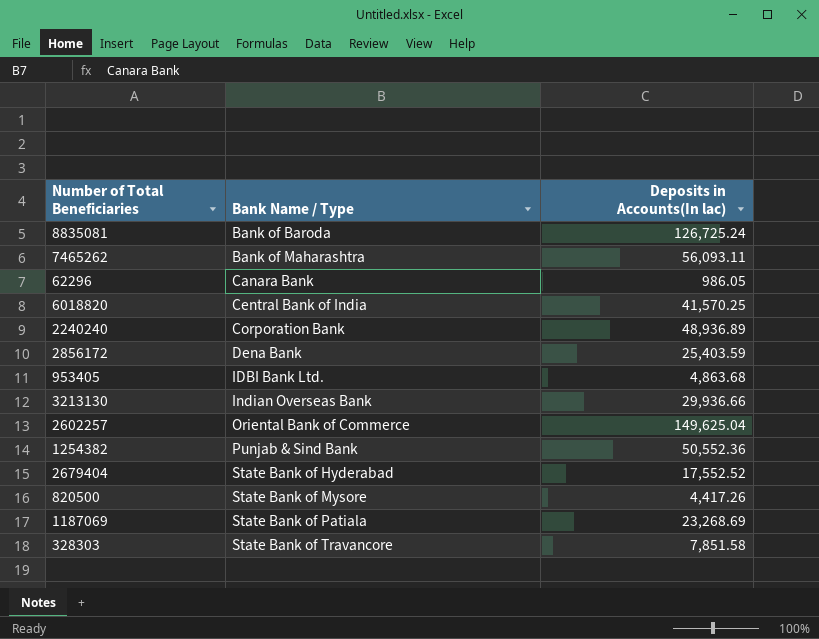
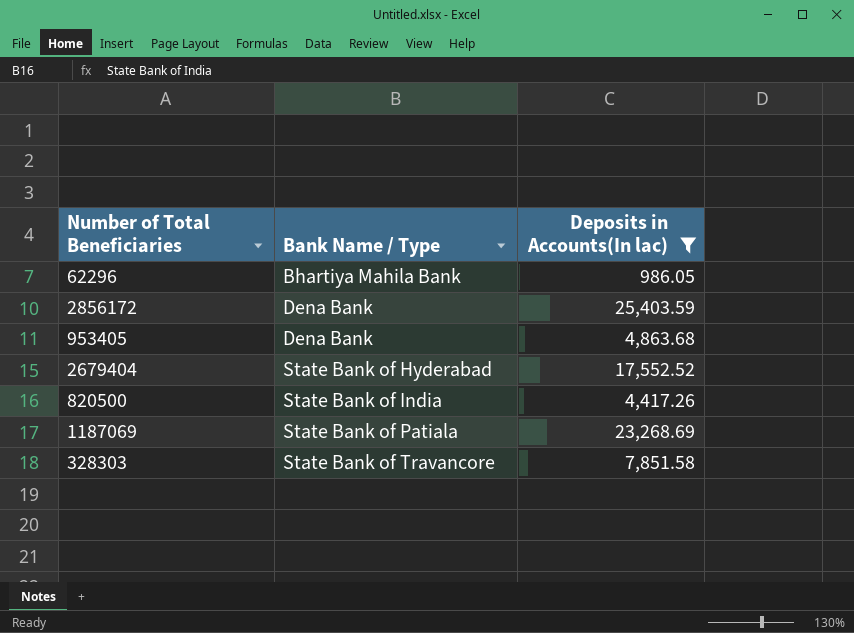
filter: none -> Deposits in Accounts(In lac) <= 25,403.59
62296 | Bank Name / Type: Canara Bank -> Bhartiya Mahila Bank
953405 | Bank Name / Type: IDBI Bank Ltd. -> Dena Bank
820500 | Bank Name / Type: State Bank of Mysore -> State Bank of India

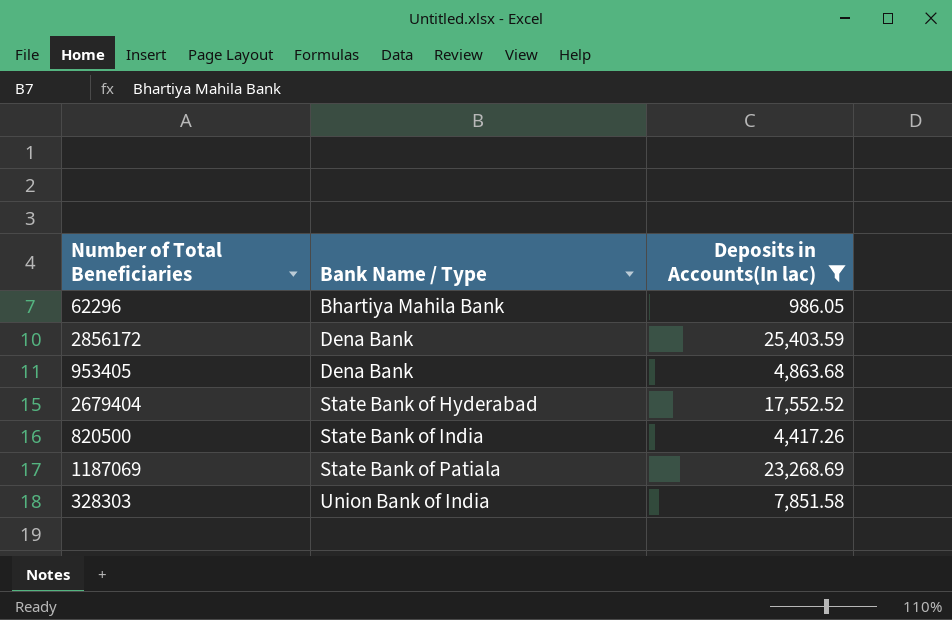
328303 | Bank Name / Type: State Bank of Travancore -> Union Bank of India

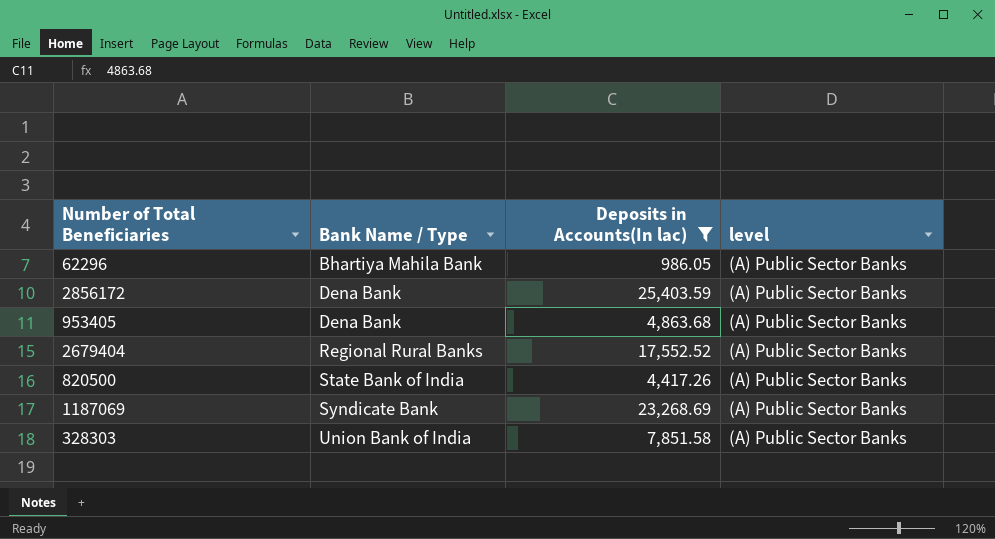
column level | position: none -> 4
2679404 | Bank Name / Type: State Bank of Hyderabad -> Regional Rural Banks
1187069 | Bank Name / Type: State Bank of Patiala -> Syndicate Bank

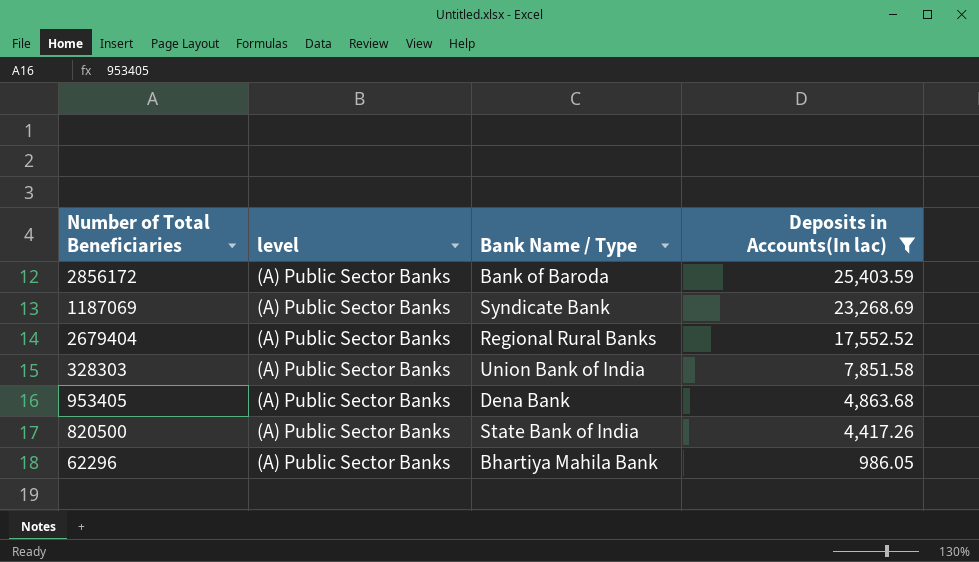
row order: Bank Name / Type ascending -> Deposits in Accounts(In lac) descending
column level | position: 4 -> 2
2856172 | Bank Name / Type: Dena Bank -> Bank of Baroda

